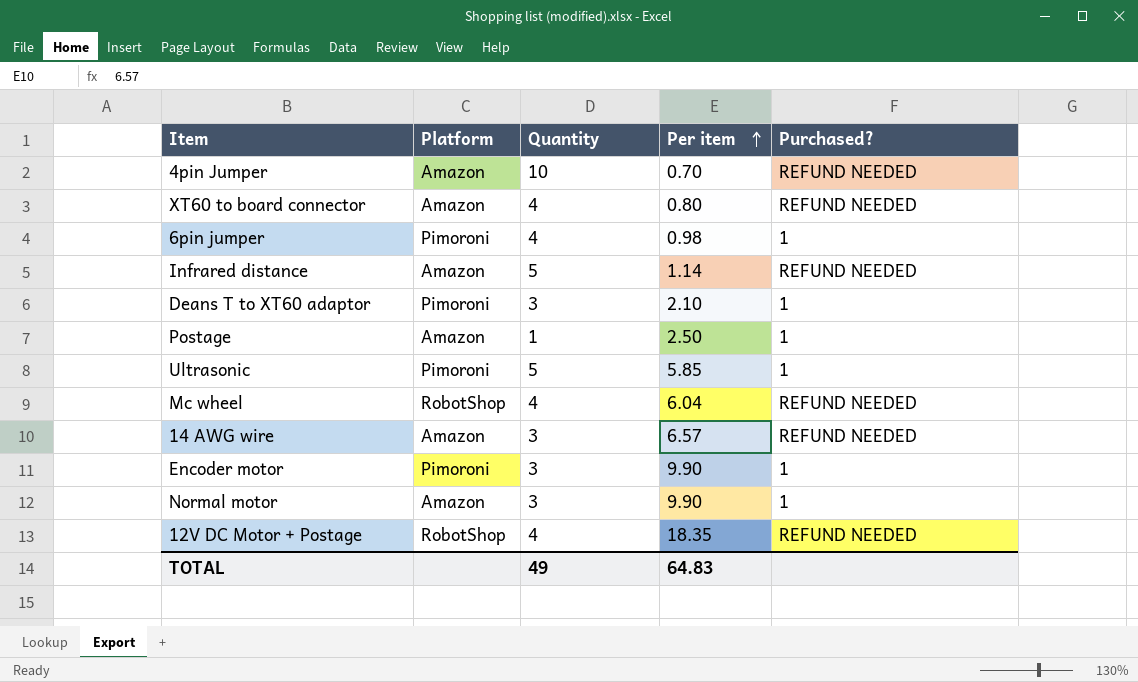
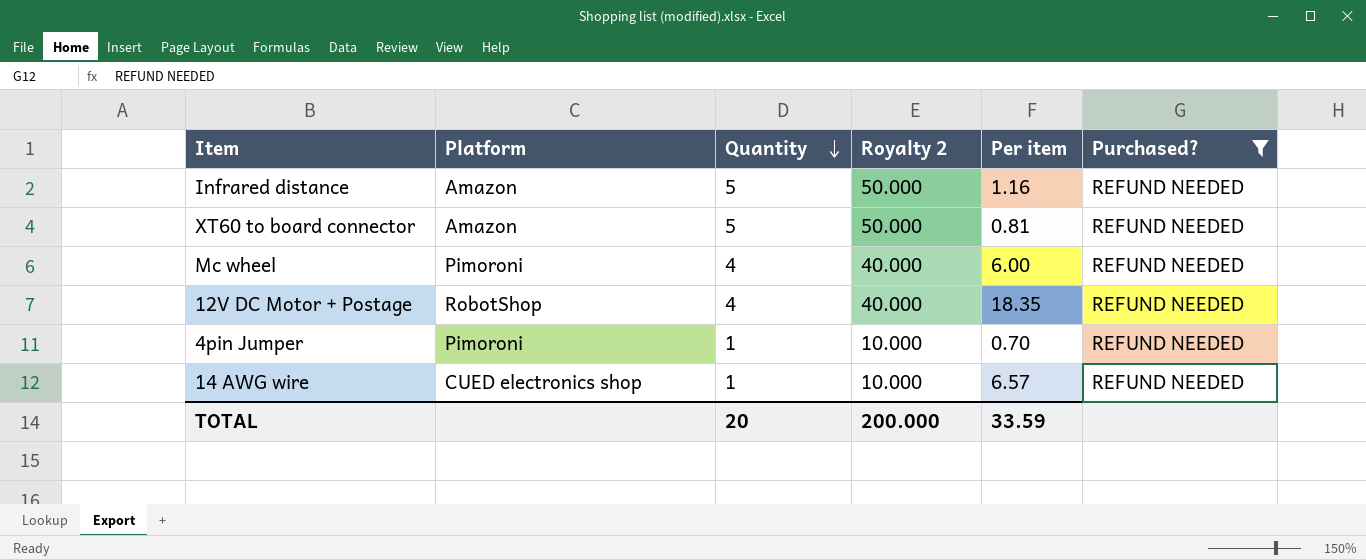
filter: none -> Purchased? = REFUND NEEDED
row order: Per item ascending -> Quantity descending
column Royalty 2 | formula: none -> [Quantity] * 10
Infrared distance | Per item: 1.14 -> 1.16
XT60 to board connector | Quantity: 4 -> 5
XT60 to board connector | Per item: 0.80 -> 0.81
Mc wheel | Platform: RobotShop -> Pimoroni
Mc wheel | Per item: 6.04 -> 6.00
4pin Jumper | Platform: Amazon -> Pimoroni
4pin Jumper | Quantity: 10 -> 1
14 AWG wire | Platform: Amazon -> CUED electronics shop
14 AWG wire | Quantity: 3 -> 1
TOTAL | Quantity: 49 -> 20
TOTAL | Per item: 64.83 -> 33.59

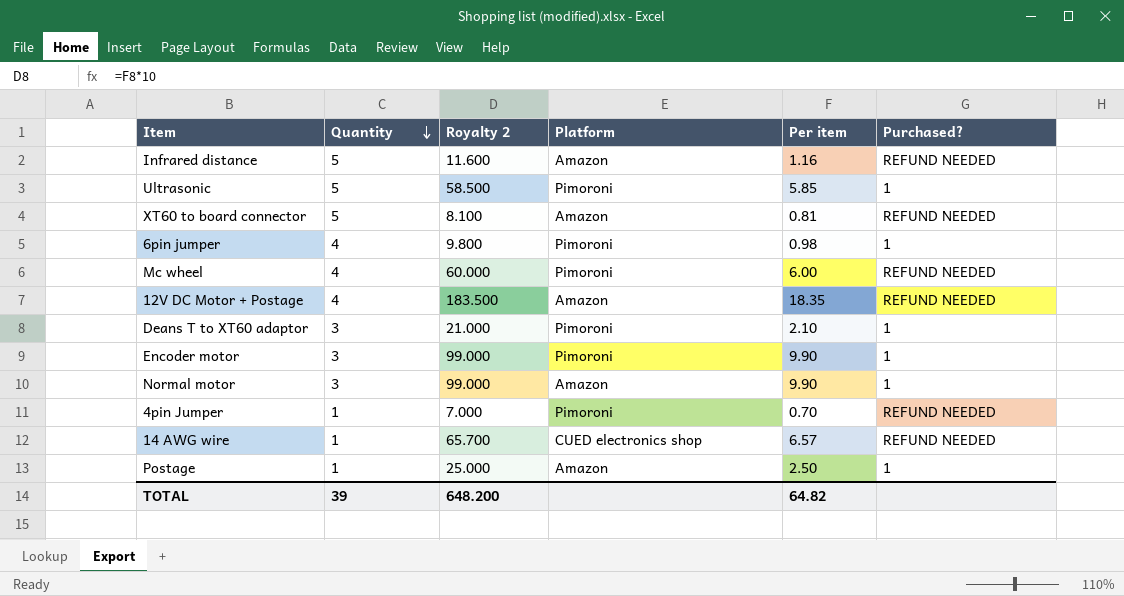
filter: Purchased? = REFUND NEEDED -> none
column Royalty 2 | formula: [Quantity] * 10 -> [Per item] * 10
column Platform | position: 2 -> 4
12V DC Motor + Postage | Platform: RobotShop -> Amazon
TOTAL | Quantity: 20 -> 39
TOTAL | Royalty 2: 200.000 -> 648.200
TOTAL | Per item: 33.59 -> 64.82

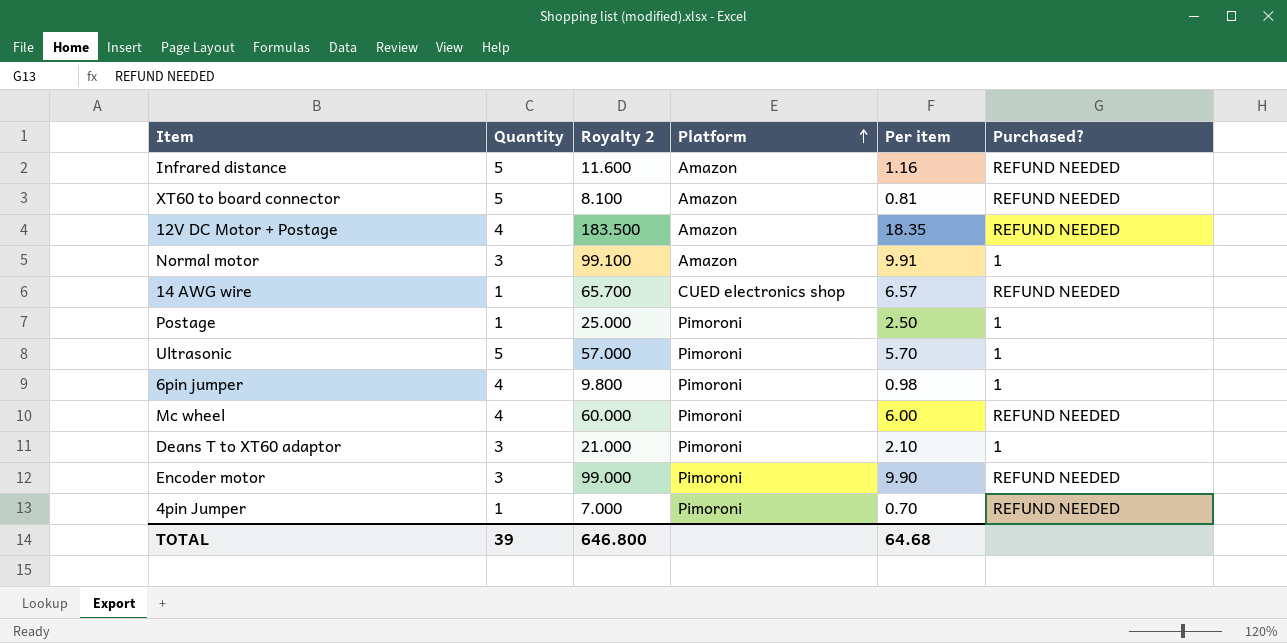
row order: Quantity descending -> Platform ascending
Normal motor | Royalty 2: 99.000 -> 99.100
Normal motor | Per item: 9.90 -> 9.91
Postage | Platform: Amazon -> Pimoroni
Ultrasonic | Royalty 2: 58.500 -> 57.000
Ultrasonic | Per item: 5.85 -> 5.70
Encoder motor | Purchased?: 1 -> REFUND NEEDED
TOTAL | Royalty 2: 648.200 -> 646.800
TOTAL | Per item: 64.82 -> 64.68

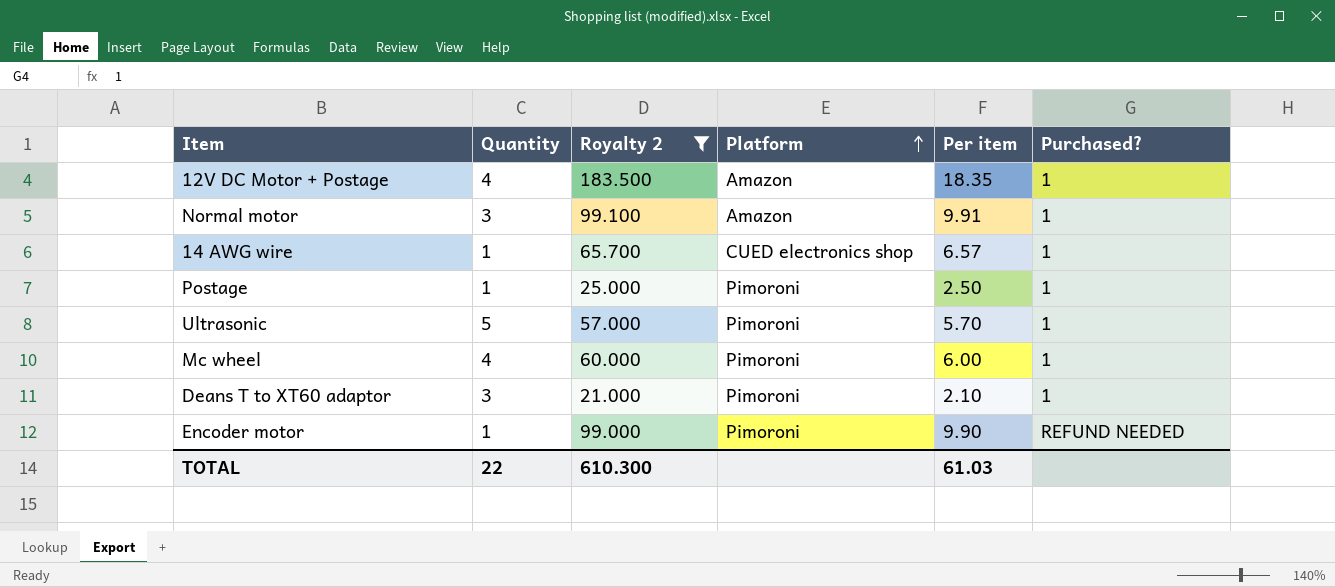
filter: none -> Royalty 2 >= 21.000
12V DC Motor + Postage | Purchased?: REFUND NEEDED -> 1
14 AWG wire | Purchased?: REFUND NEEDED -> 1
Mc wheel | Purchased?: REFUND NEEDED -> 1
Encoder motor | Quantity: 3 -> 1
TOTAL | Quantity: 39 -> 22
TOTAL | Royalty 2: 646.800 -> 610.300
TOTAL | Per item: 64.68 -> 61.03

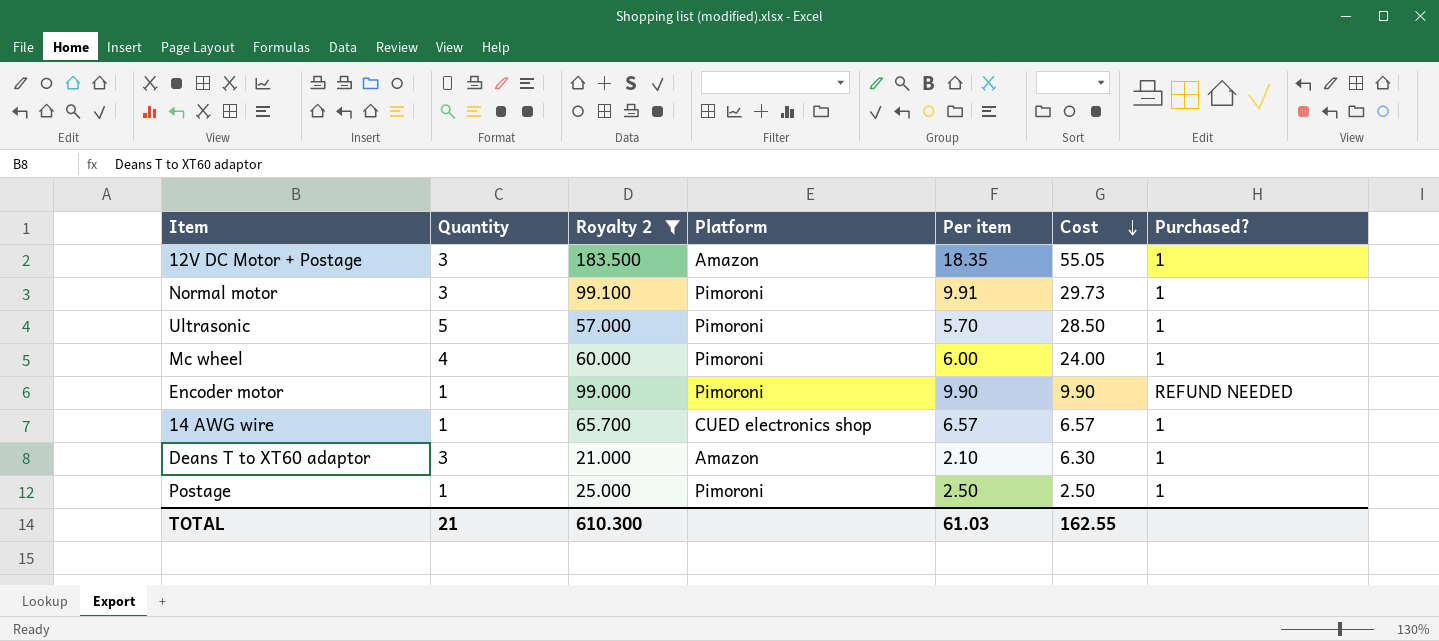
row order: Platform ascending -> Cost descending
column Cost | formula: none -> [Quantity] * [Per item]
12V DC Motor + Postage | Quantity: 4 -> 3
Normal motor | Platform: Amazon -> Pimoroni
Deans T to XT60 adaptor | Platform: Pimoroni -> Amazon
TOTAL | Quantity: 22 -> 21

